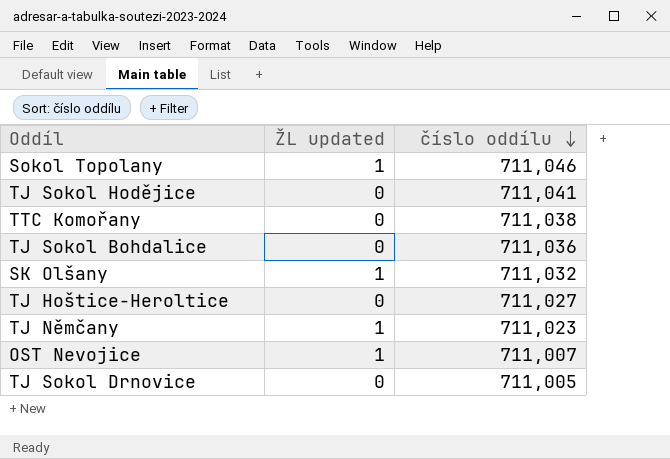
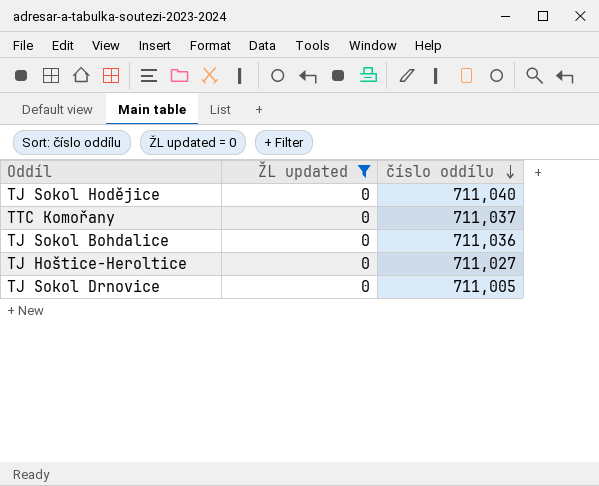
filter: none -> ŽL updated = 0
TJ Sokol Hodějice | číslo oddílu: 711,041 -> 711,040
TTC Komořany | číslo oddílu: 711,038 -> 711,037

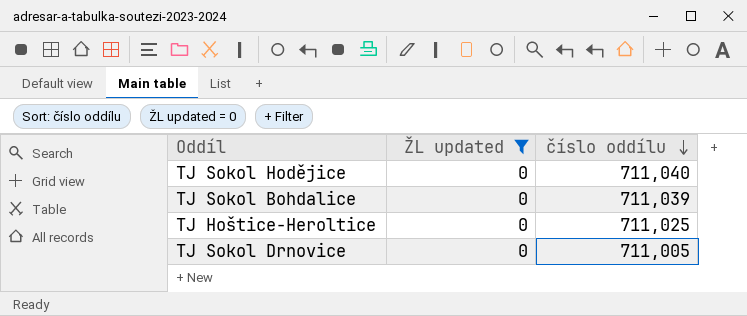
row TTC Komořany: 0 | 711,037 -> none
TJ Sokol Bohdalice | číslo oddílu: 711,036 -> 711,039
TJ Hoštice-Heroltice | číslo oddílu: 711,027 -> 711,025

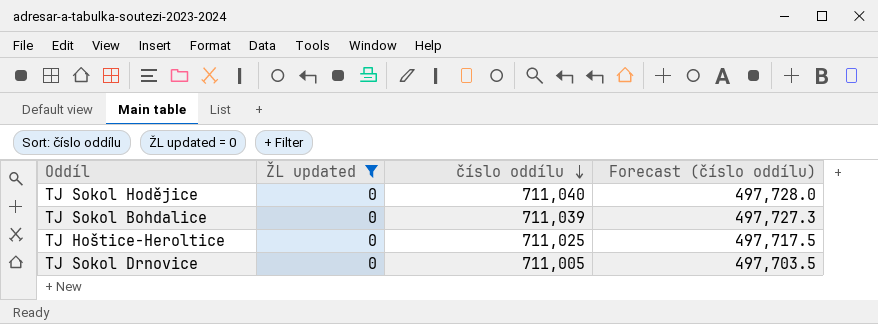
column Forecast (číslo oddílu) | formula: none -> [číslo oddílu] * 0.7

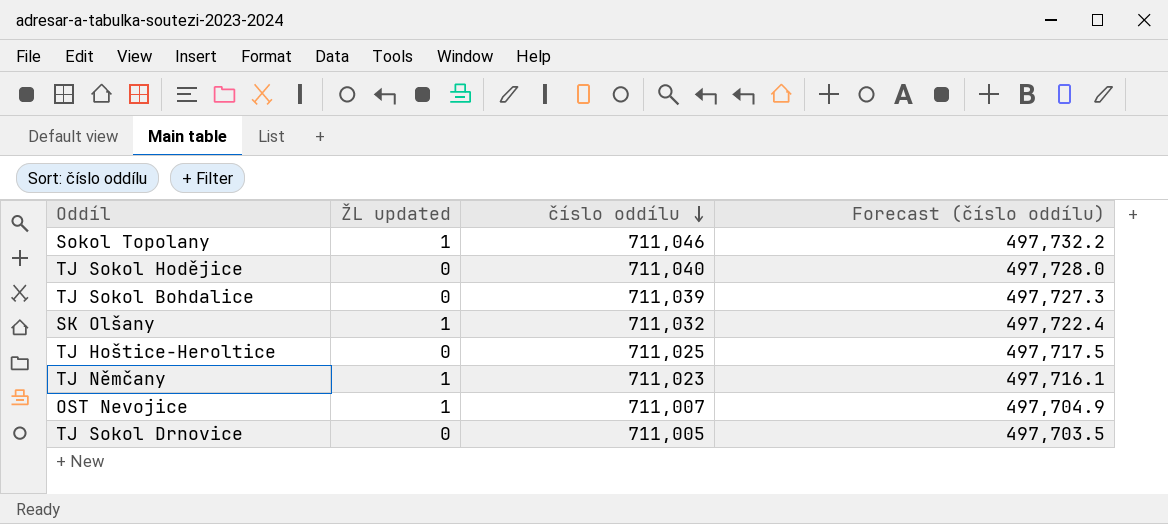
filter: ŽL updated = 0 -> none

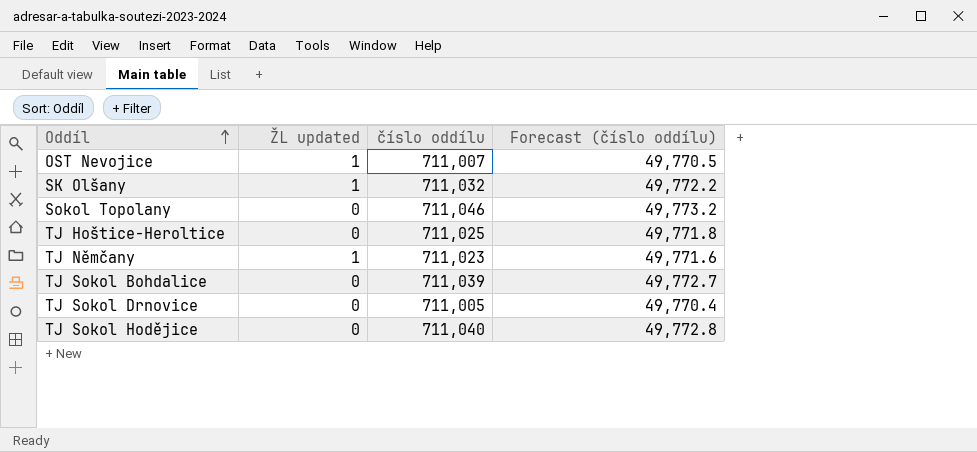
row order: číslo oddílu descending -> Oddíl ascending
column Forecast (číslo oddílu) | formula: [číslo oddílu] * 0.7 -> [číslo oddílu] * 0.07
Sokol Topolany | ŽL updated: 1 -> 0

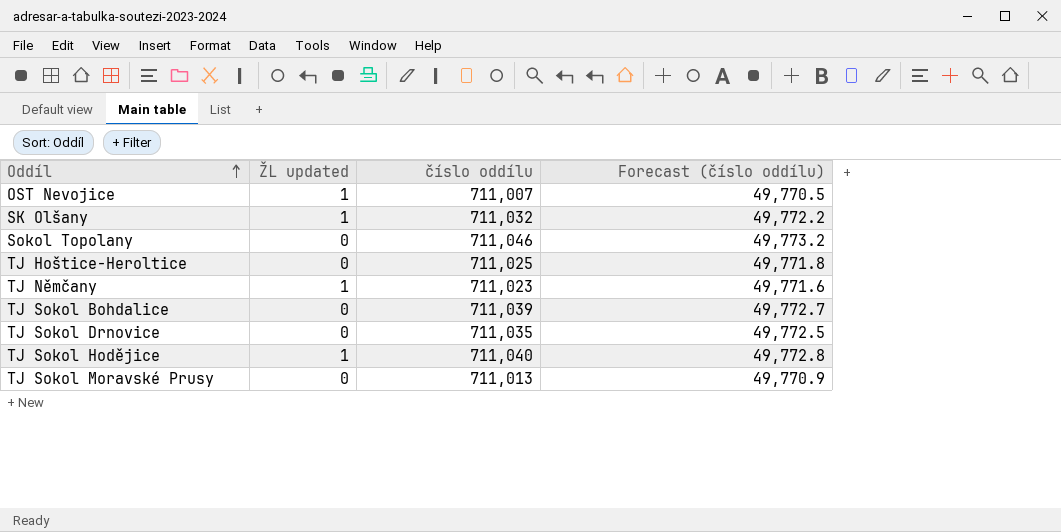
TJ Sokol Drnovice | číslo oddílu: 711,005 -> 711,035
TJ Sokol Drnovice | Forecast (číslo oddílu): 49,770.4 -> 49,772.5
TJ Sokol Hodějice | ŽL updated: 0 -> 1
row TJ Sokol Moravské Prusy: none -> 0 | 711,013 | 49,770.9

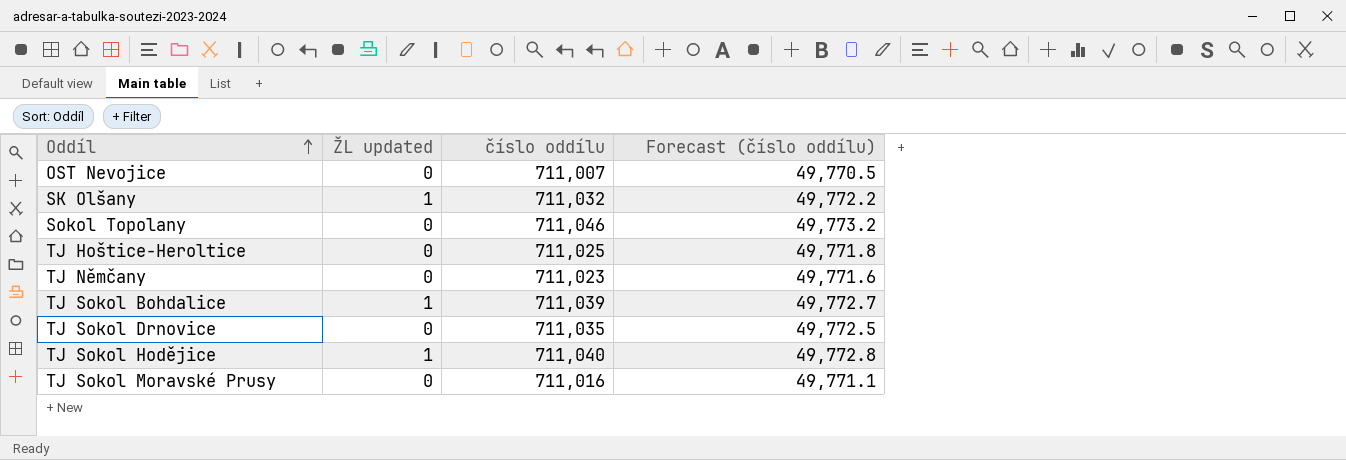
OST Nevojice | ŽL updated: 1 -> 0
TJ Němčany | ŽL updated: 1 -> 0
TJ Sokol Bohdalice | ŽL updated: 0 -> 1
TJ Sokol Moravské Prusy | číslo oddílu: 711,013 -> 711,016
TJ Sokol Moravské Prusy | Forecast (číslo oddílu): 49,770.9 -> 49,771.1

